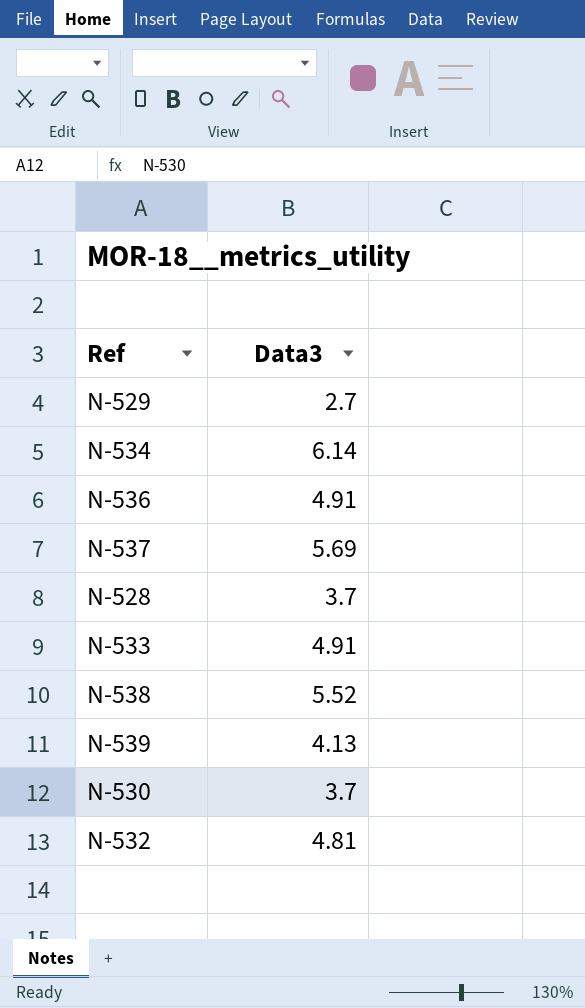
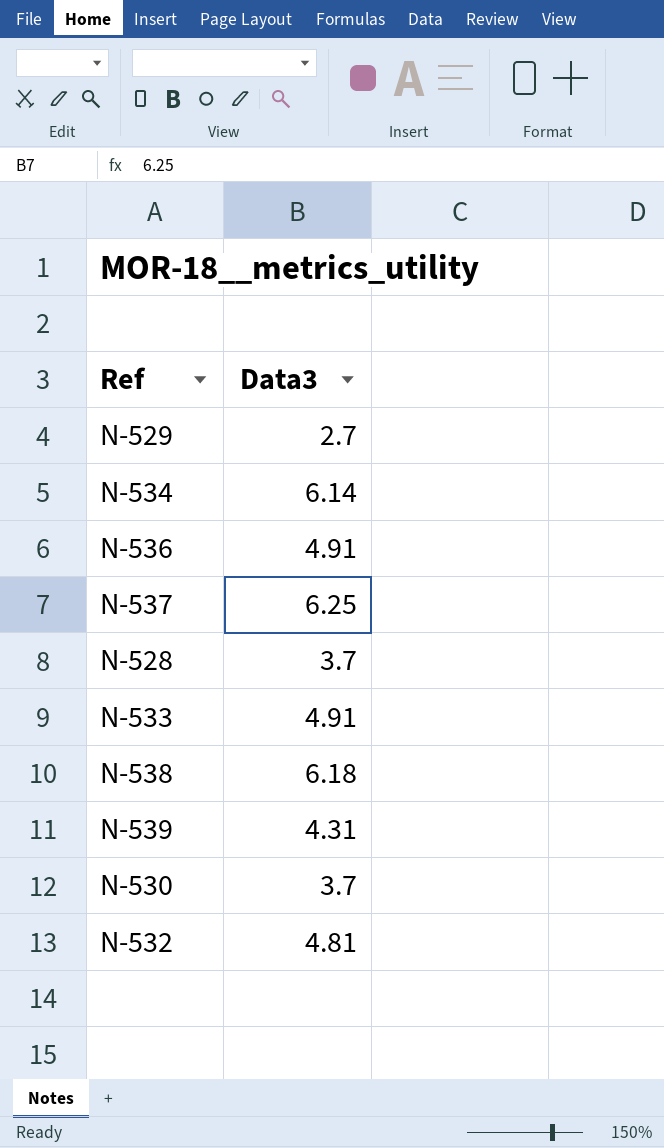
N-537 | Data3: 5.69 -> 6.25
N-538 | Data3: 5.52 -> 6.18
N-539 | Data3: 4.13 -> 4.31

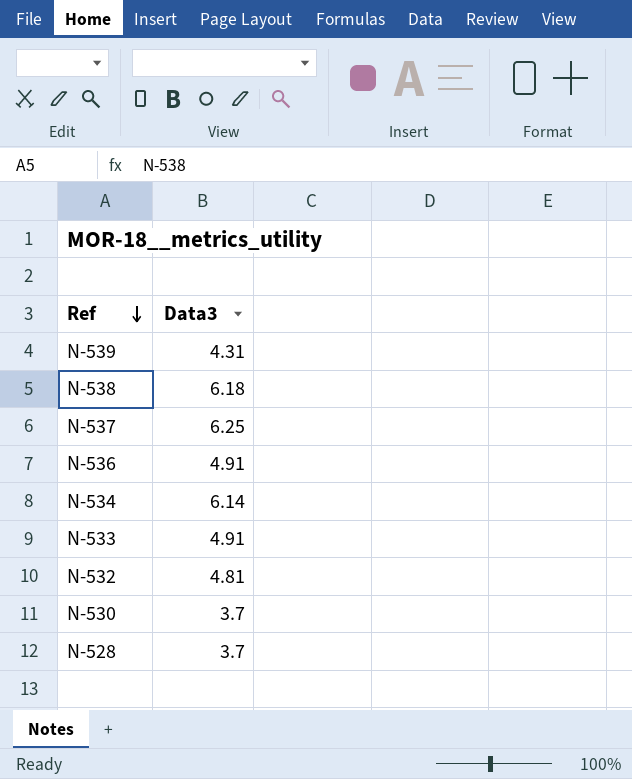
row order: none -> Ref descending
row N-529: 2.7 -> none

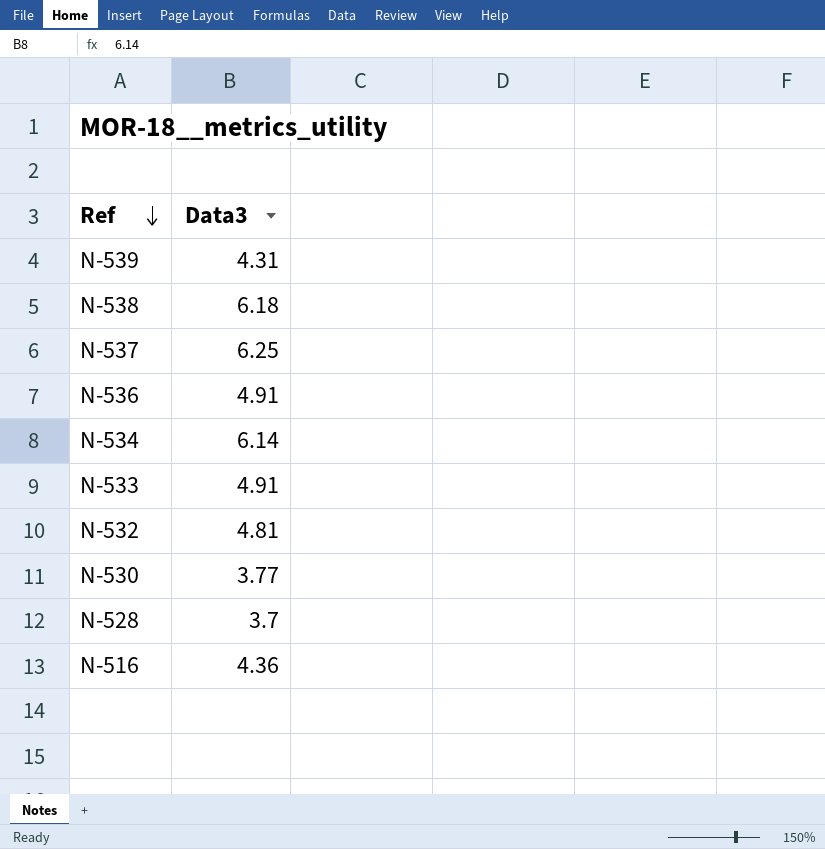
N-530 | Data3: 3.7 -> 3.77
row N-516: none -> 4.36

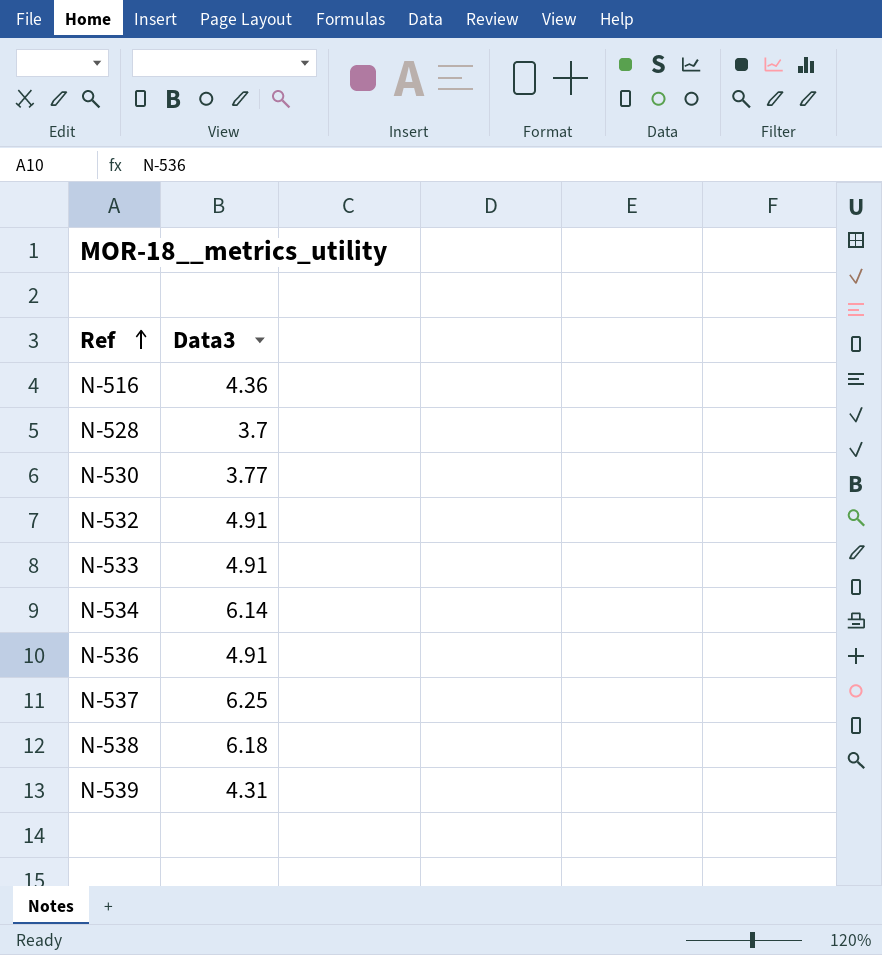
row order: Ref descending -> Ref ascending
N-532 | Data3: 4.81 -> 4.91

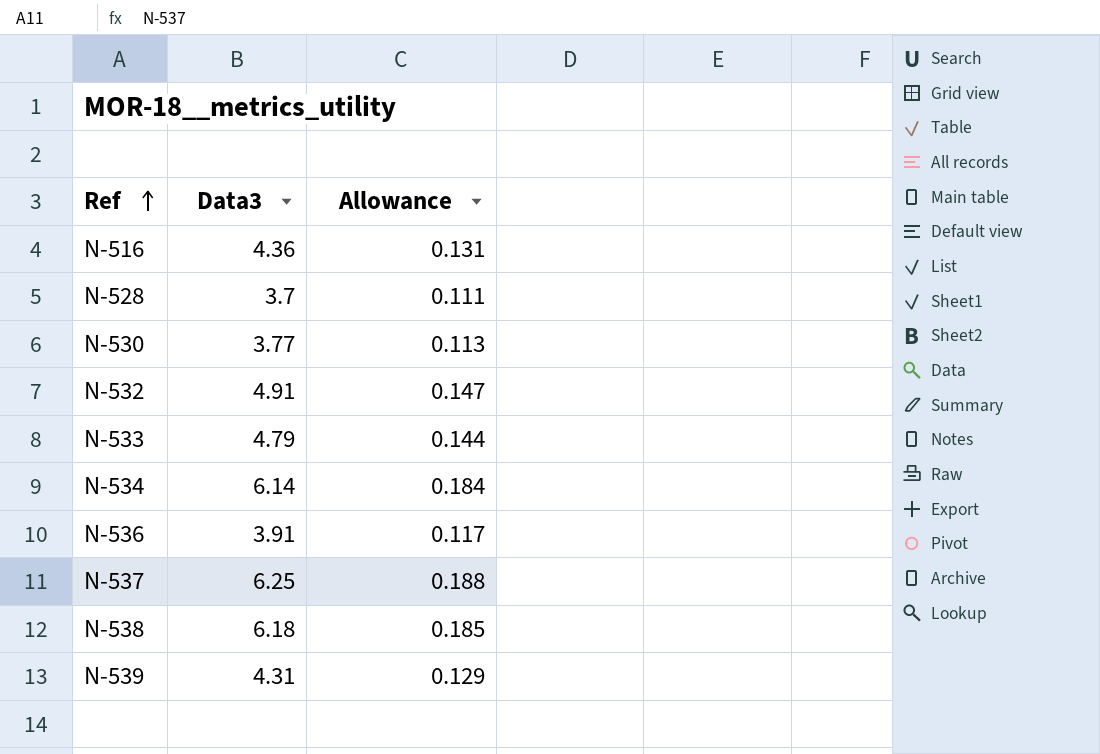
column Allowance | formula: none -> [Data3] * 0.03
N-533 | Data3: 4.91 -> 4.79
N-536 | Data3: 4.91 -> 3.91

